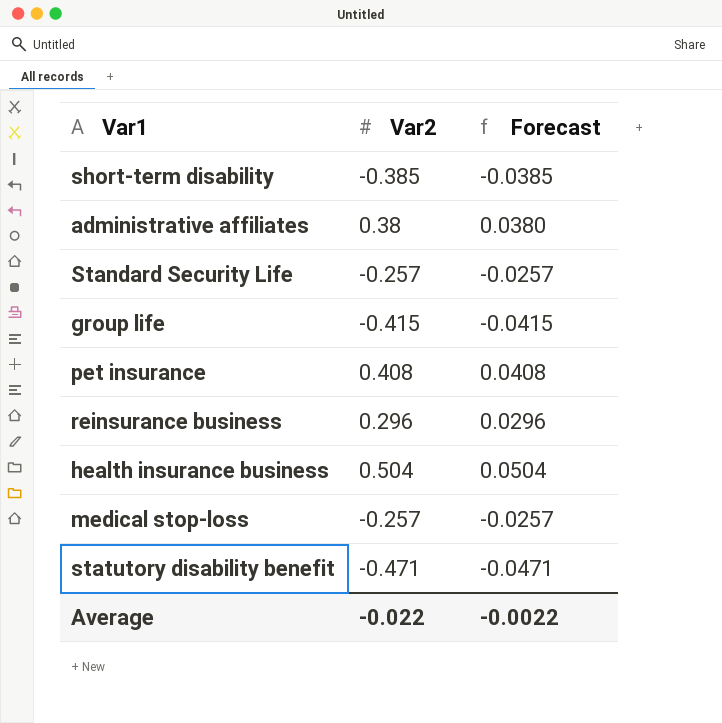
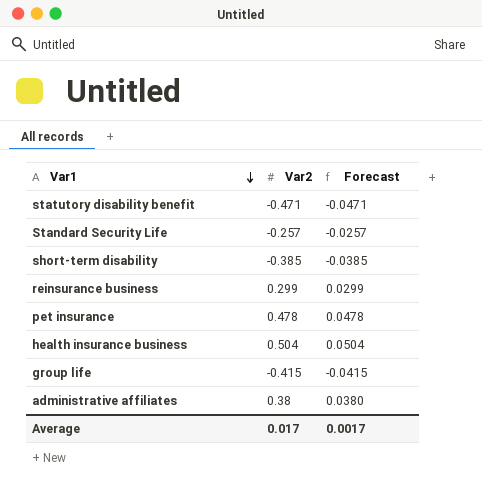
row order: none -> Var1 descending
row medical stop-loss: -0.257 | -0.0257 -> none
reinsurance business | Var2: 0.296 -> 0.299
reinsurance business | Forecast: 0.0296 -> 0.0299
pet insurance | Var2: 0.408 -> 0.478
pet insurance | Forecast: 0.0408 -> 0.0478
Average | Var2: -0.022 -> 0.017
Average | Forecast: -0.0022 -> 0.0017

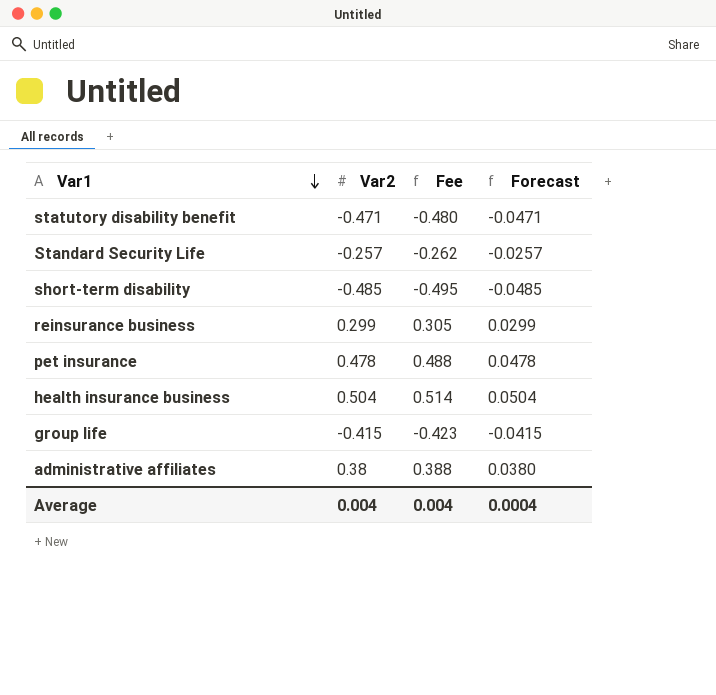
column Fee | formula: none -> [Var2] * 1.02
short-term disability | Var2: -0.385 -> -0.485
short-term disability | Forecast: -0.0385 -> -0.0485
Average | Var2: 0.017 -> 0.004
Average | Forecast: 0.0017 -> 0.0004

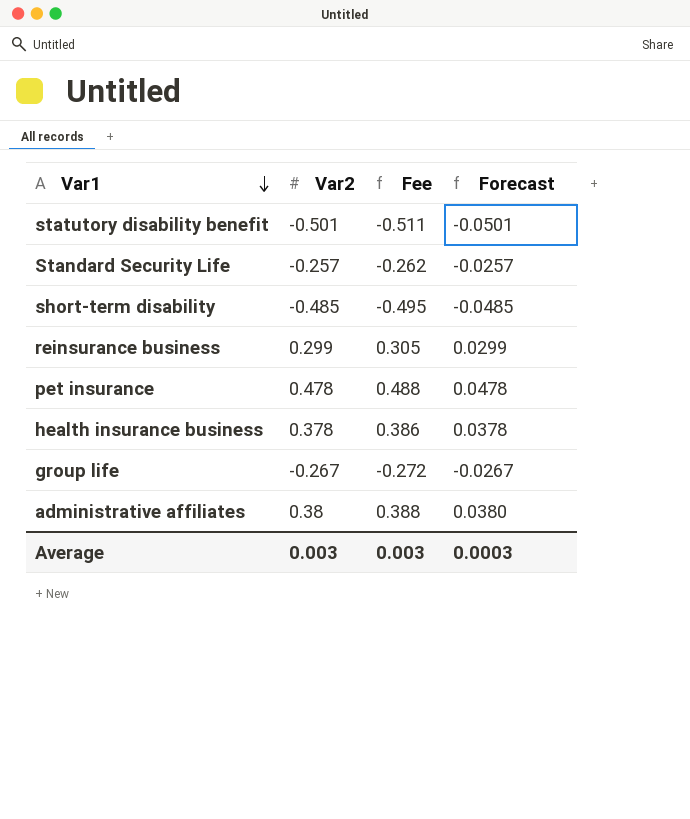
statutory disability benefit | Var2: -0.471 -> -0.501
statutory disability benefit | Fee: -0.480 -> -0.511
statutory disability benefit | Forecast: -0.0471 -> -0.0501
health insurance business | Var2: 0.504 -> 0.378
health insurance business | Fee: 0.514 -> 0.386
health insurance business | Forecast: 0.0504 -> 0.0378
group life | Var2: -0.415 -> -0.267
group life | Fee: -0.423 -> -0.272
group life | Forecast: -0.0415 -> -0.0267
Average | Var2: 0.004 -> 0.003
Average | Fee: 0.004 -> 0.003
Average | Forecast: 0.0004 -> 0.0003

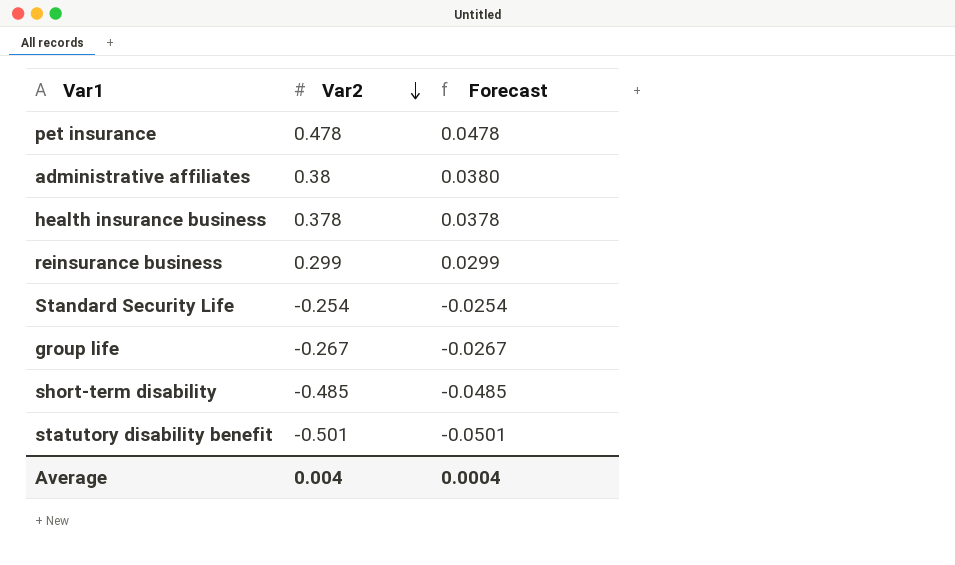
row order: Var1 descending -> Var2 descending
column Fee | formula: [Var2] * 1.02 -> none
Standard Security Life | Var2: -0.257 -> -0.254
Standard Security Life | Forecast: -0.0257 -> -0.0254
Average | Var2: 0.003 -> 0.004
Average | Forecast: 0.0003 -> 0.0004

